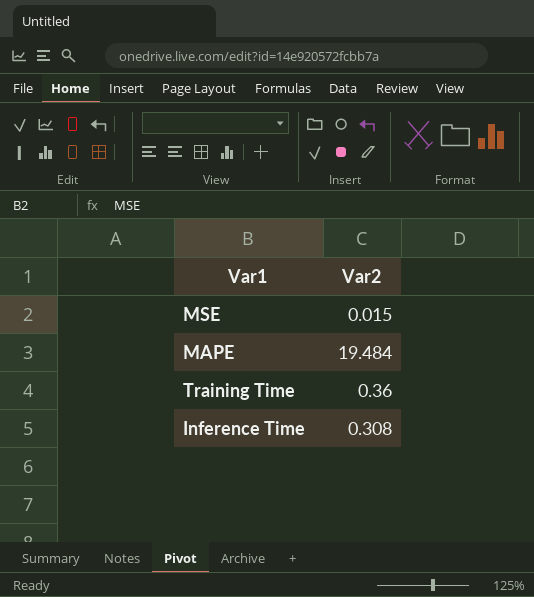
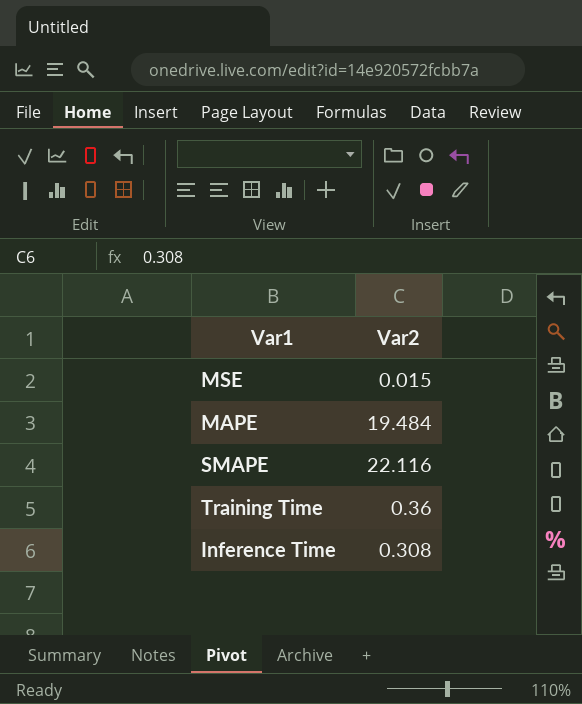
row SMAPE: none -> 22.116

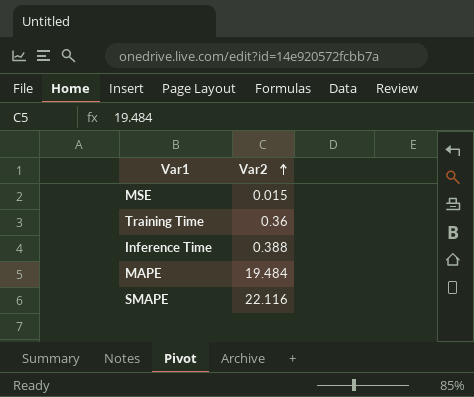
row order: none -> Var2 ascending
Inference Time | Var2: 0.308 -> 0.388

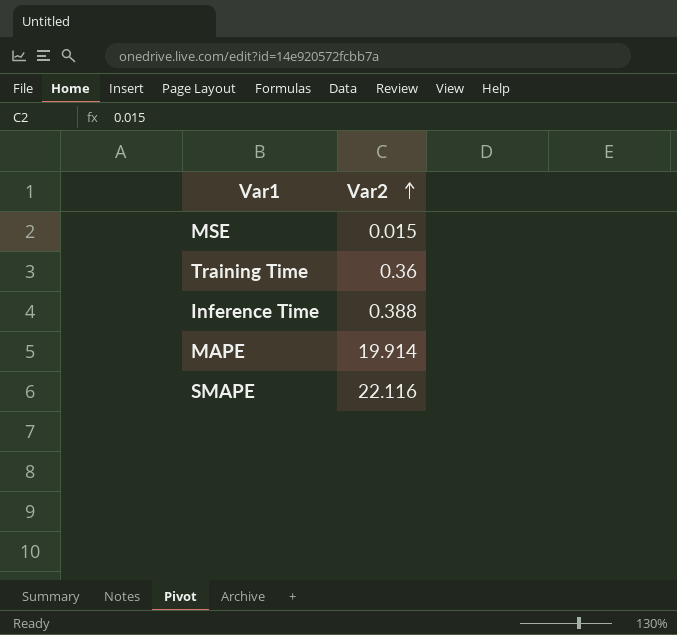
MAPE | Var2: 19.484 -> 19.914

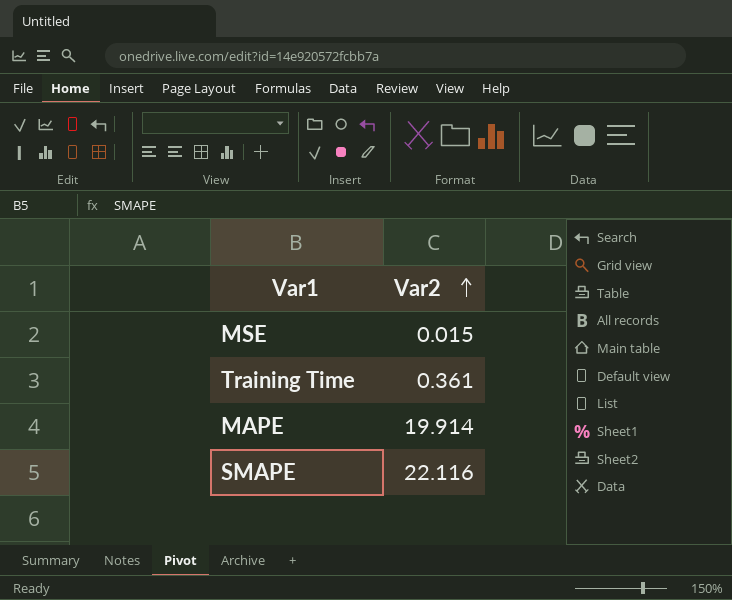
row Inference Time: 0.388 -> none
Training Time | Var2: 0.36 -> 0.361

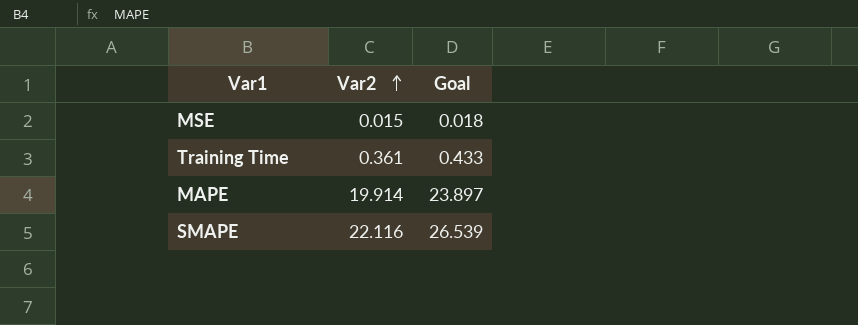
column Goal | formula: none -> [Var2] * 1.2

